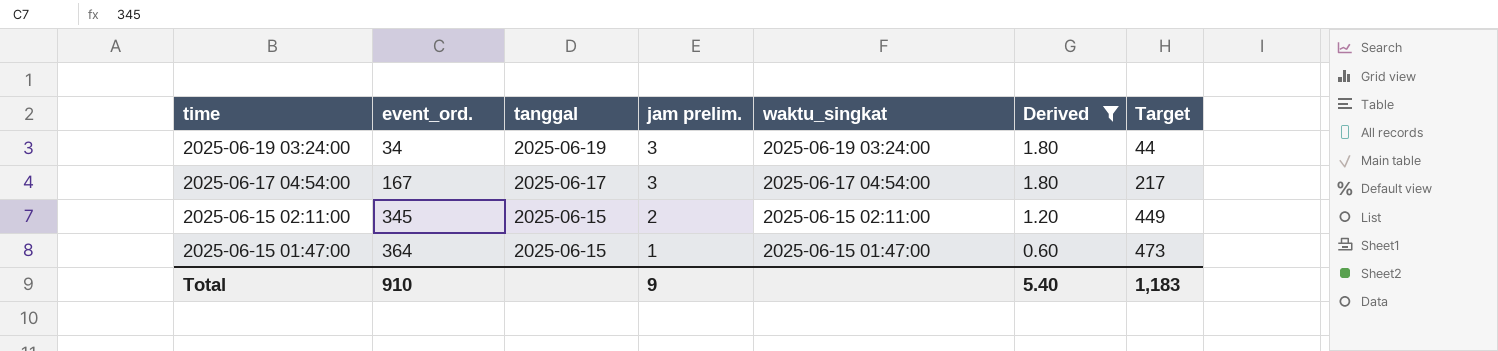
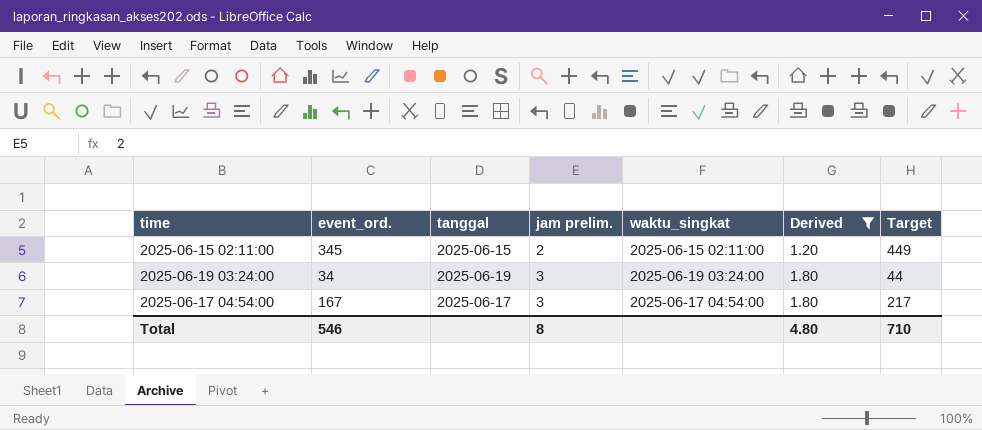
row order: time descending -> jam prelim. ascending
row 2025-06-15 01:47:00: 364 | 2025-06-15 | 1 | 2025-06-15 01:47:00 | 0.60 | 473 -> none
Total | event_ord.: 910 -> 546
Total | jam prelim.: 9 -> 8
Total | Derived: 5.40 -> 4.80
Total | Target: 1,183 -> 710

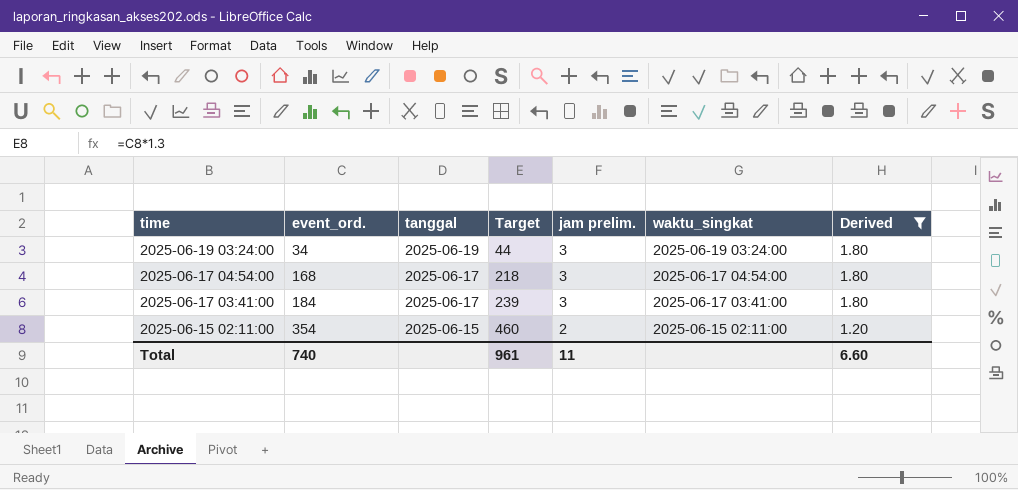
row order: jam prelim. ascending -> time descending
column Target | position: 7 -> 4
2025-06-17 04:54:00 | event_ord.: 167 -> 168
2025-06-17 04:54:00 | Target: 217 -> 218
row 2025-06-17 03:41:00: none -> 184 | 2025-06-17 | 239 | 3 | 2025-06-17 03:41:00 | 1.80
2025-06-15 02:11:00 | event_ord.: 345 -> 354
2025-06-15 02:11:00 | Target: 449 -> 460
Total | event_ord.: 546 -> 740
Total | Target: 710 -> 961
Total | jam prelim.: 8 -> 11
Total | Derived: 4.80 -> 6.60

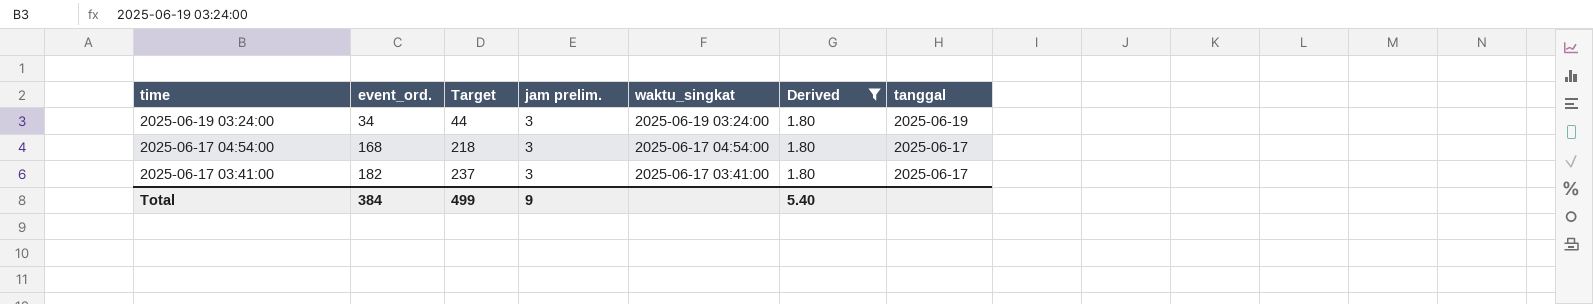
column tanggal | position: 3 -> 7
row 2025-06-15 02:11:00: 354 | 2025-06-15 | 460 | 2 | 2025-06-15 02:11:00 | 1.20 -> none
2025-06-17 03:41:00 | event_ord.: 184 -> 182
2025-06-17 03:41:00 | Target: 239 -> 237
Total | event_ord.: 740 -> 384
Total | Target: 961 -> 499
Total | jam prelim.: 11 -> 9
Total | Derived: 6.60 -> 5.40

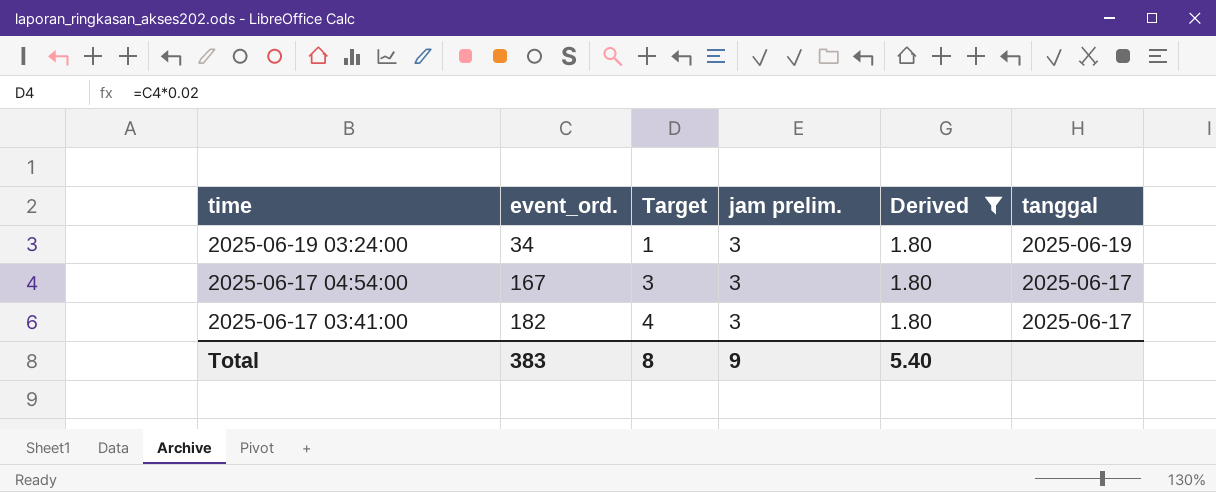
column waktu_singkat | position: 5 -> none
column Target | formula: [event_ord.] * 1.3 -> [event_ord.] * 0.02
2025-06-17 04:54:00 | event_ord.: 168 -> 167
Total | event_ord.: 384 -> 383
Total | Target: 499 -> 8

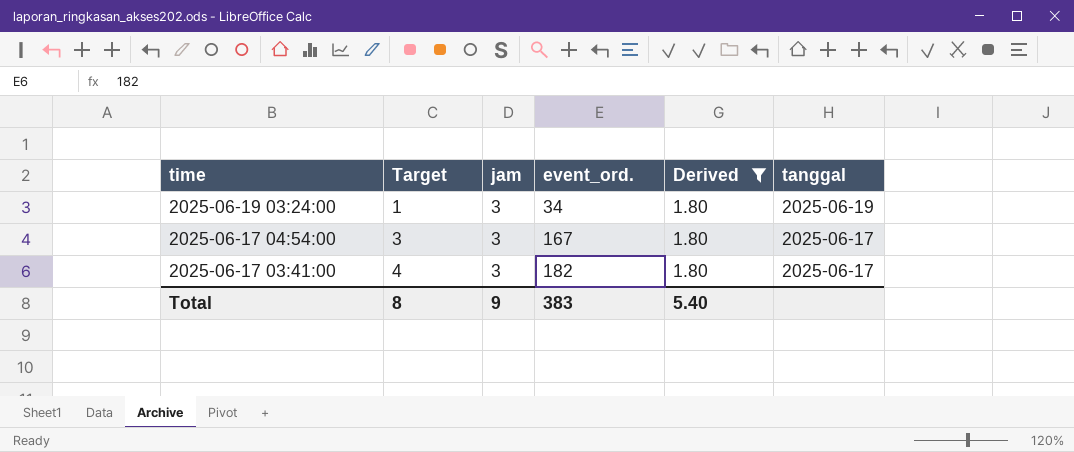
column name: jam prelim. -> jam
column event_ord. | position: 2 -> 4

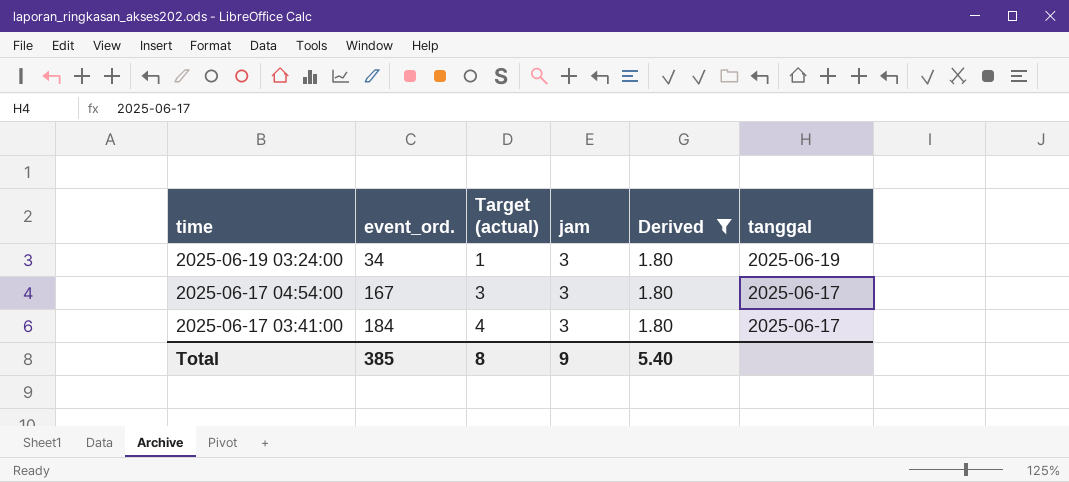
column event_ord. | position: 4 -> 2
column name: Target -> Target (actual)
2025-06-17 03:41:00 | event_ord.: 182 -> 184
Total | event_ord.: 383 -> 385

